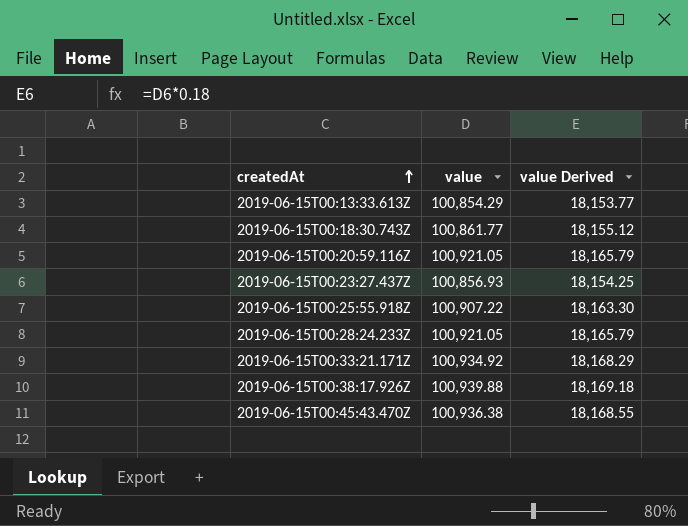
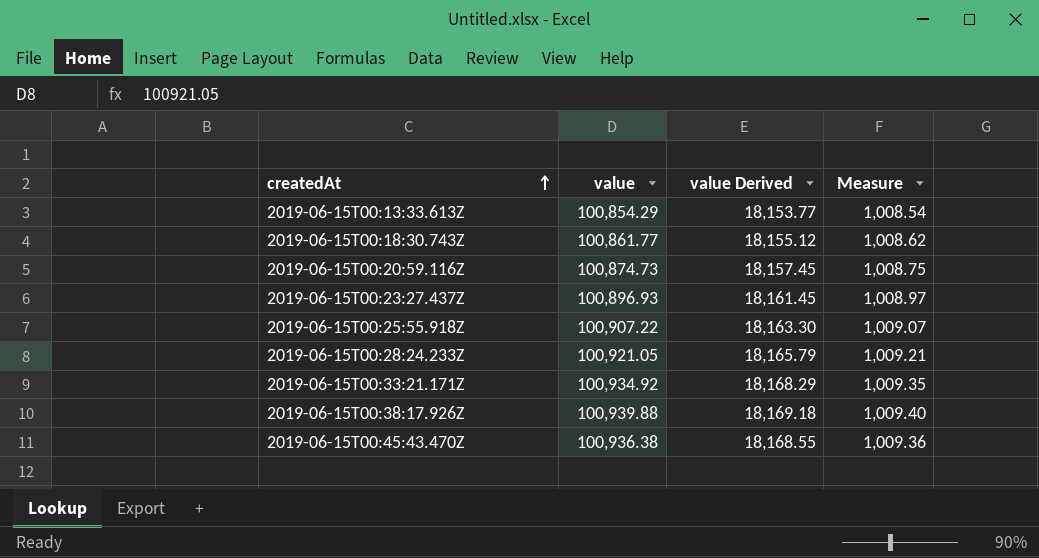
column Measure | formula: none -> [value] * 0.01
2019-06-15T00:20:59.116Z | value: 100,921.05 -> 100,874.73
2019-06-15T00:20:59.116Z | value Derived: 18,165.79 -> 18,157.45
2019-06-15T00:23:27.437Z | value: 100,856.93 -> 100,896.93
2019-06-15T00:23:27.437Z | value Derived: 18,154.25 -> 18,161.45

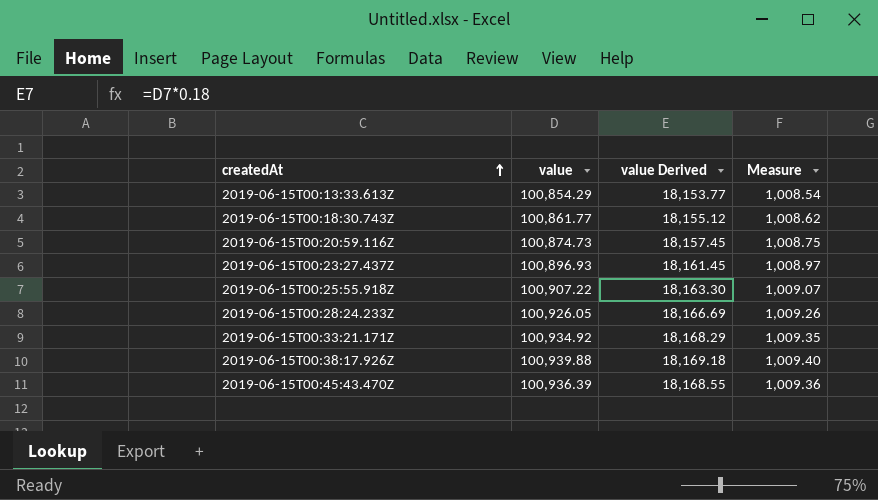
2019-06-15T00:28:24.233Z | value: 100,921.05 -> 100,926.05
2019-06-15T00:28:24.233Z | value Derived: 18,165.79 -> 18,166.69
2019-06-15T00:28:24.233Z | Measure: 1,009.21 -> 1,009.26
2019-06-15T00:45:43.470Z | value: 100,936.38 -> 100,936.39

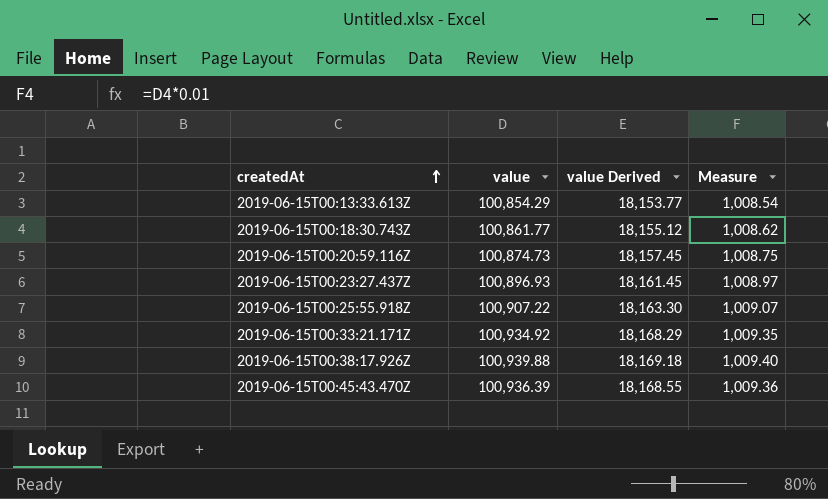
row 2019-06-15T00:28:24.233Z: 100,926.05 | 18,166.69 | 1,009.26 -> none

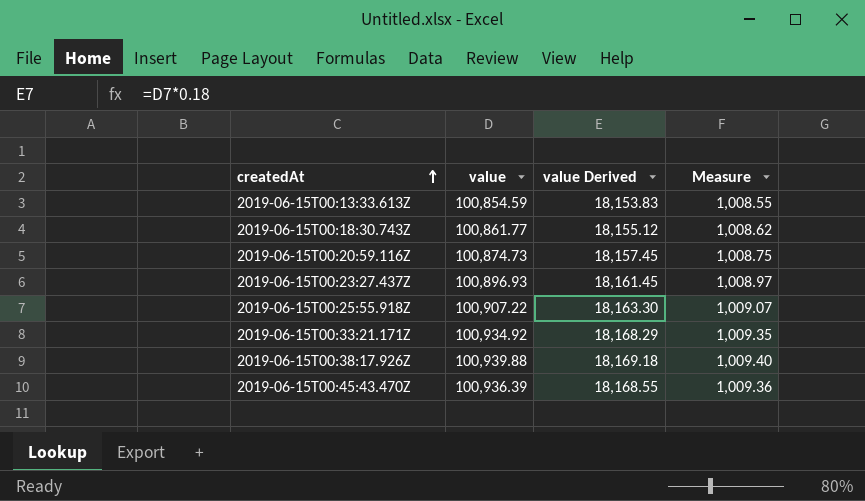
2019-06-15T00:13:33.613Z | value: 100,854.29 -> 100,854.59
2019-06-15T00:13:33.613Z | value Derived: 18,153.77 -> 18,153.83
2019-06-15T00:13:33.613Z | Measure: 1,008.54 -> 1,008.55

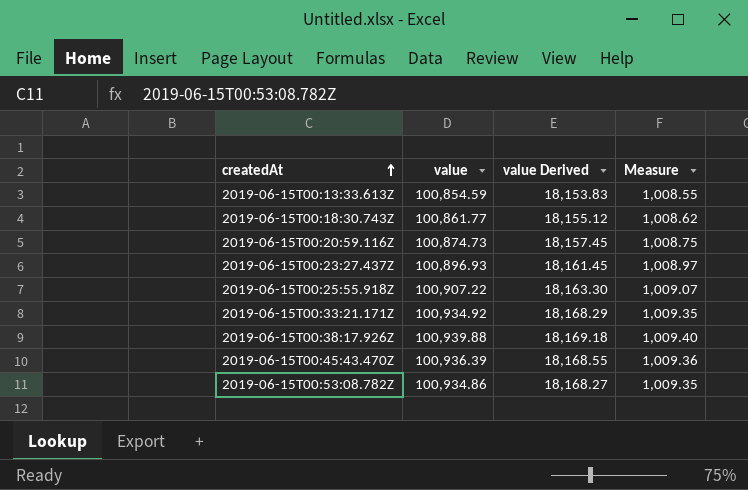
row 2019-06-15T00:53:08.782Z: none -> 100,934.86 | 18,168.27 | 1,009.35

